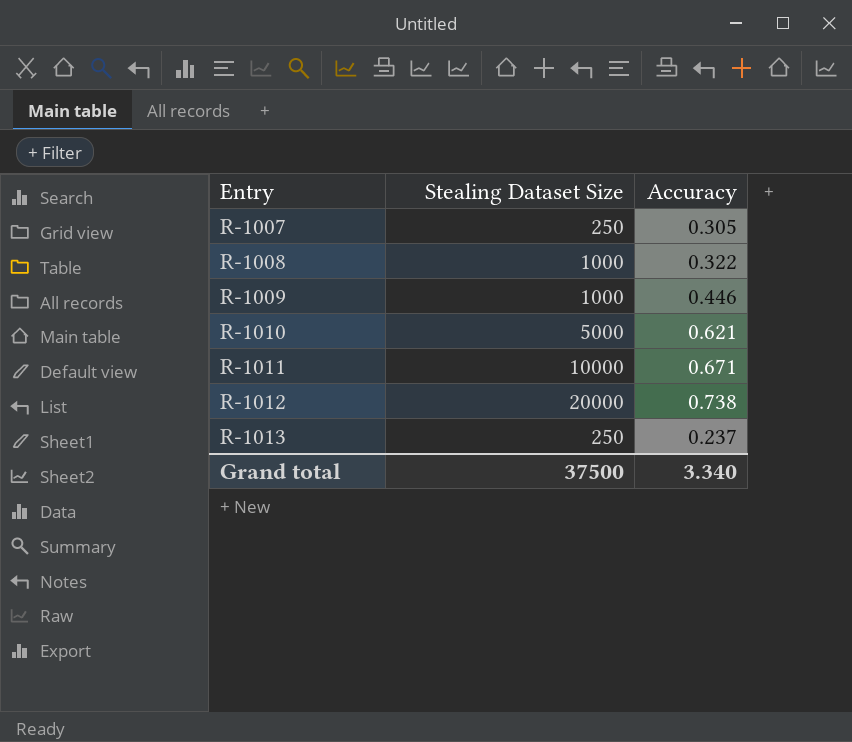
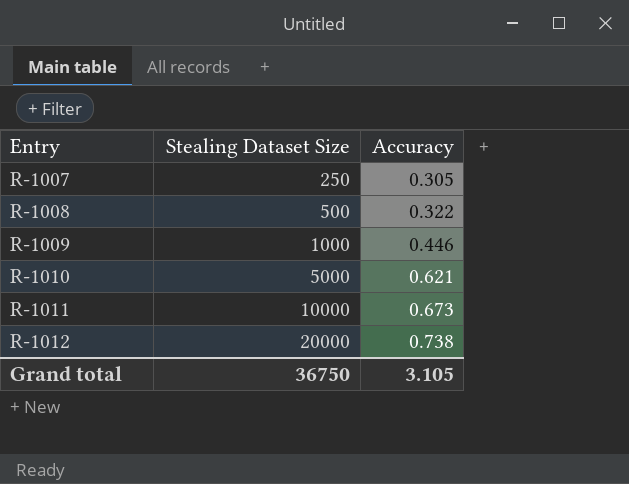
row R-1013: 250 | 0.237 -> none
R-1008 | Stealing Dataset Size: 1000 -> 500
R-1011 | Accuracy: 0.671 -> 0.673
Grand total | Stealing Dataset Size: 37500 -> 36750
Grand total | Accuracy: 3.340 -> 3.105

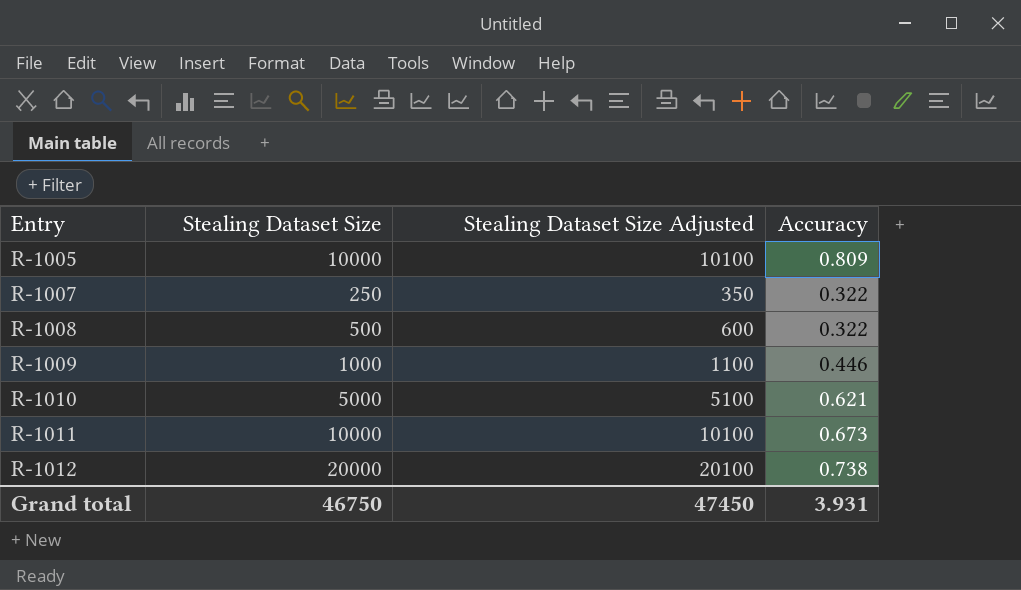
column Stealing Dataset Size Adjusted | formula: none -> [Stealing Dataset Size] + 100
row R-1005: none -> 10000 | 10100 | 0.809
R-1007 | Accuracy: 0.305 -> 0.322
Grand total | Stealing Dataset Size: 36750 -> 46750
Grand total | Accuracy: 3.105 -> 3.931

